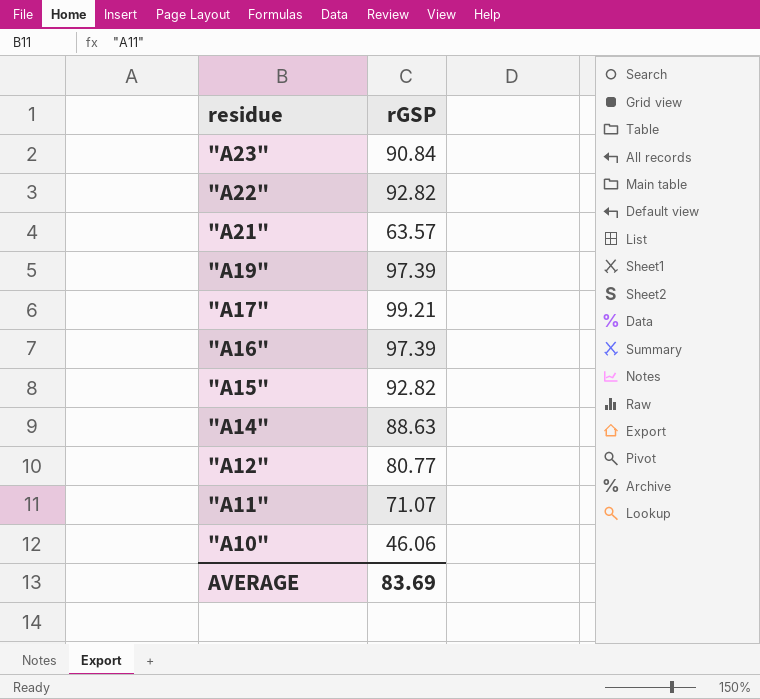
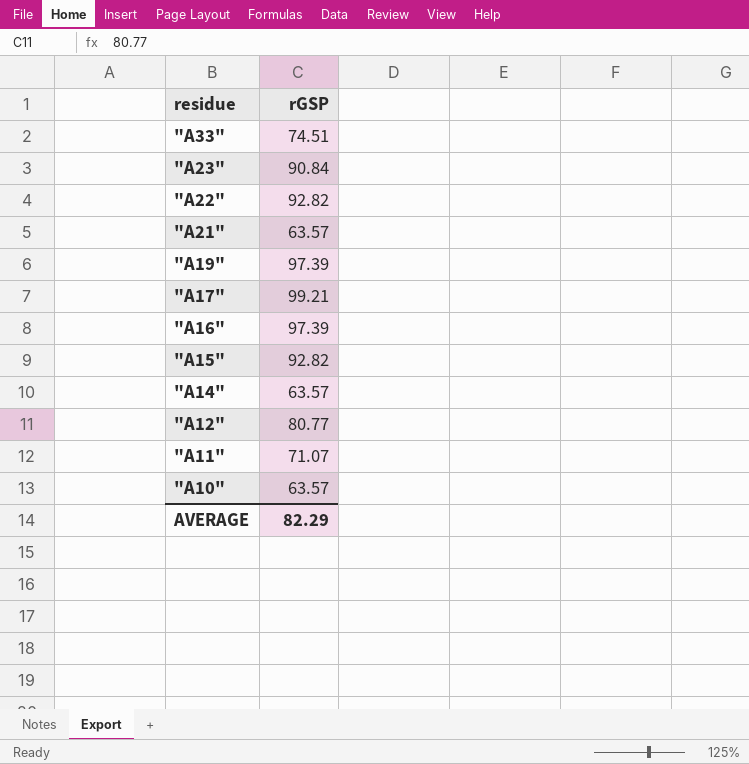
row "A33": none -> 74.51
"A14" | rGSP: 88.63 -> 63.57
"A10" | rGSP: 46.06 -> 63.57
AVERAGE | rGSP: 83.69 -> 82.29

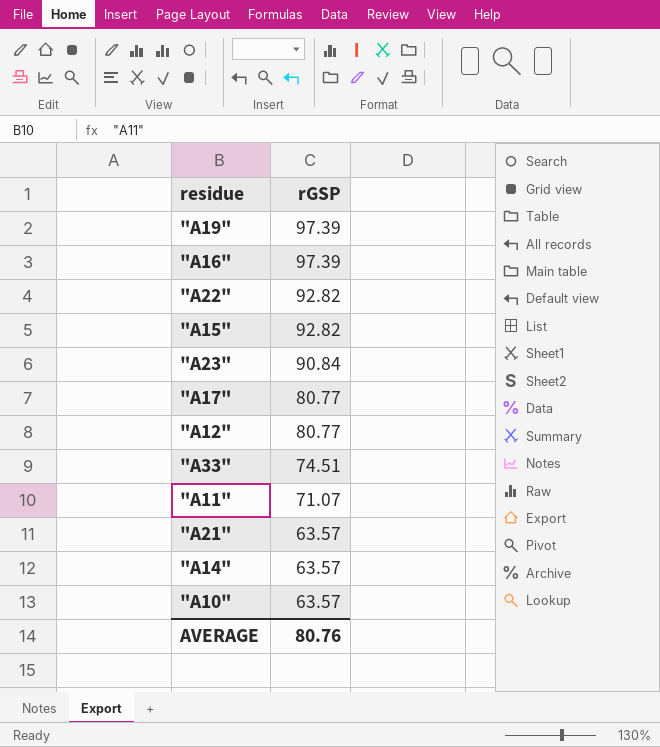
row order: residue descending -> rGSP descending
"A17" | rGSP: 99.21 -> 80.77
AVERAGE | rGSP: 82.29 -> 80.76

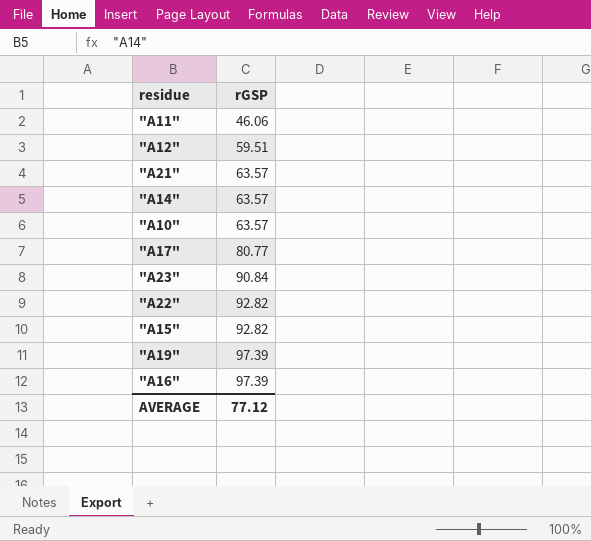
row order: rGSP descending -> rGSP ascending
row "A33": 74.51 -> none
"A11" | rGSP: 71.07 -> 46.06
"A12" | rGSP: 80.77 -> 59.51
AVERAGE | rGSP: 80.76 -> 77.12

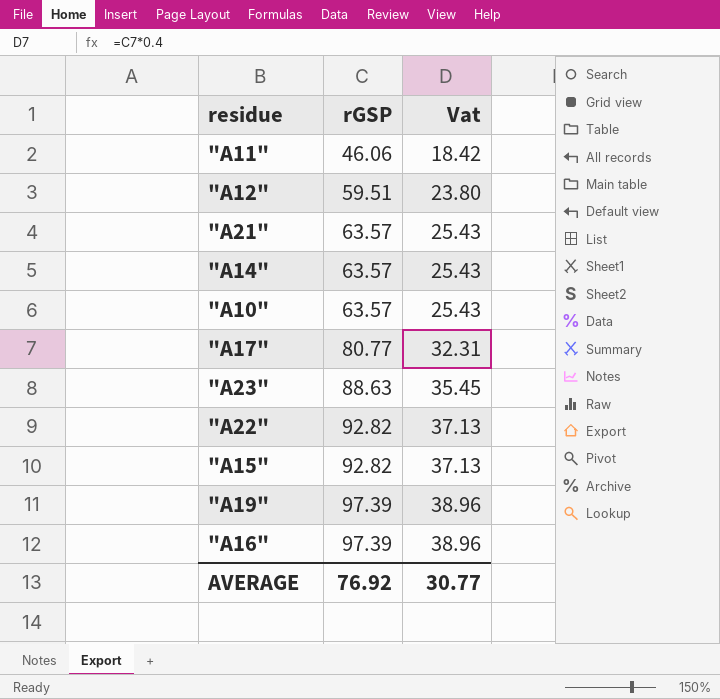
column Vat | formula: none -> [rGSP] * 0.4
"A23" | rGSP: 90.84 -> 88.63
AVERAGE | rGSP: 77.12 -> 76.92

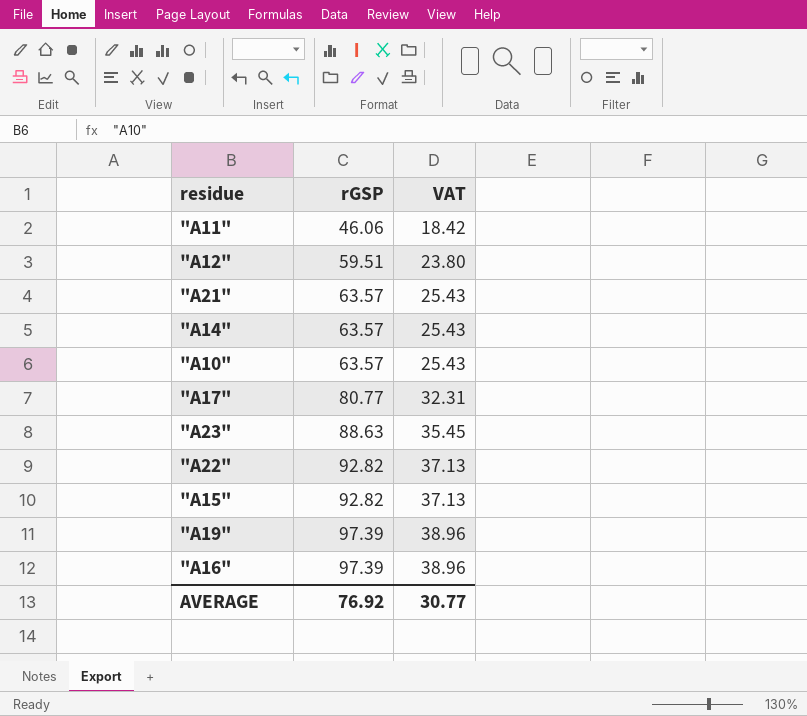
column name: Vat -> VAT

